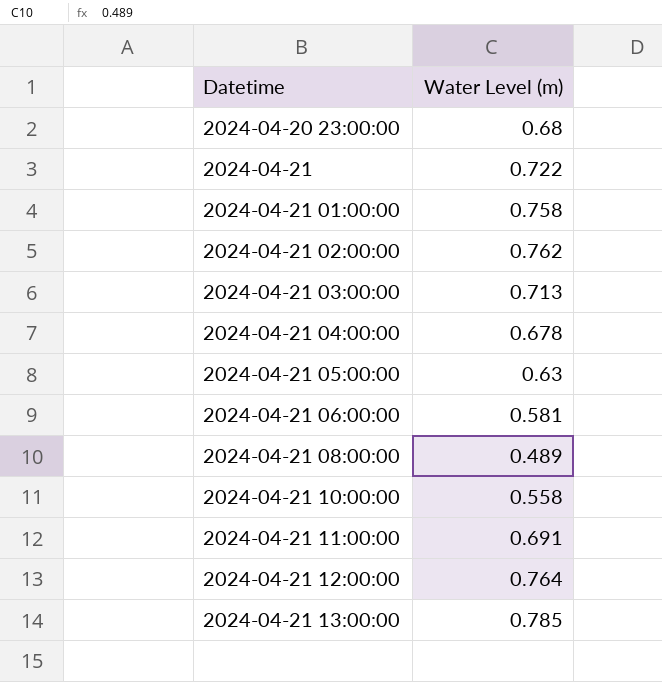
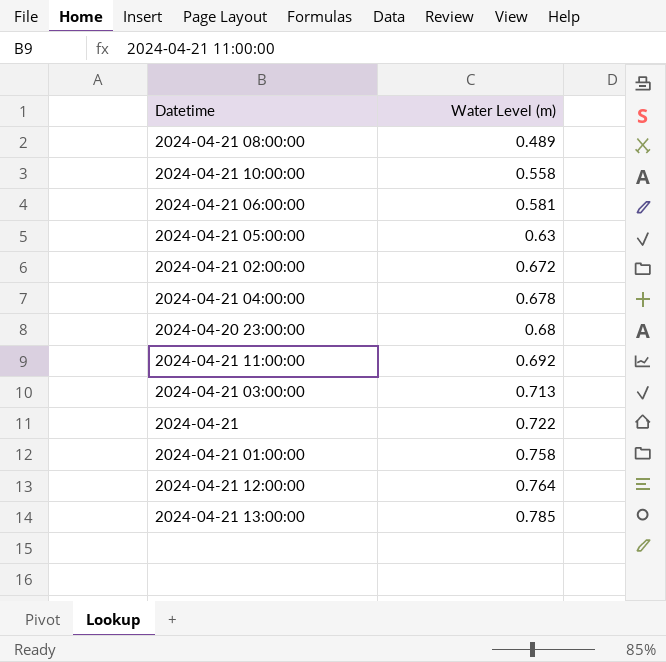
row order: Datetime ascending -> Water Level (m) ascending
2024-04-21 02:00:00 | Water Level (m): 0.762 -> 0.672
2024-04-21 11:00:00 | Water Level (m): 0.691 -> 0.692

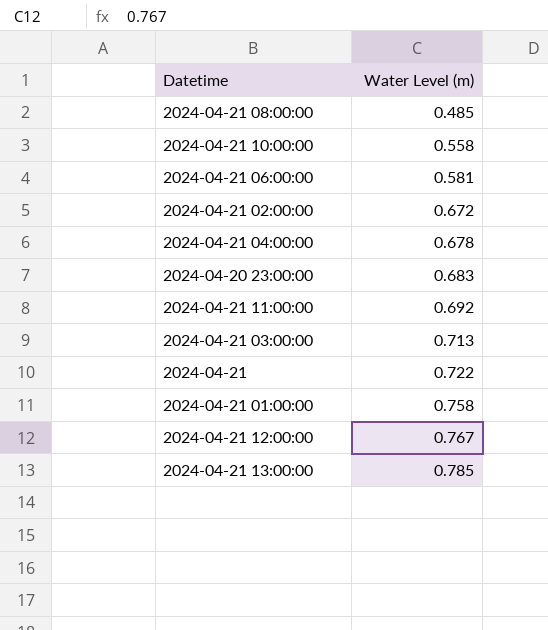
row 2024-04-21 05:00:00: 0.63 -> none
2024-04-21 08:00:00 | Water Level (m): 0.489 -> 0.485
2024-04-20 23:00:00 | Water Level (m): 0.68 -> 0.683
2024-04-21 12:00:00 | Water Level (m): 0.764 -> 0.767

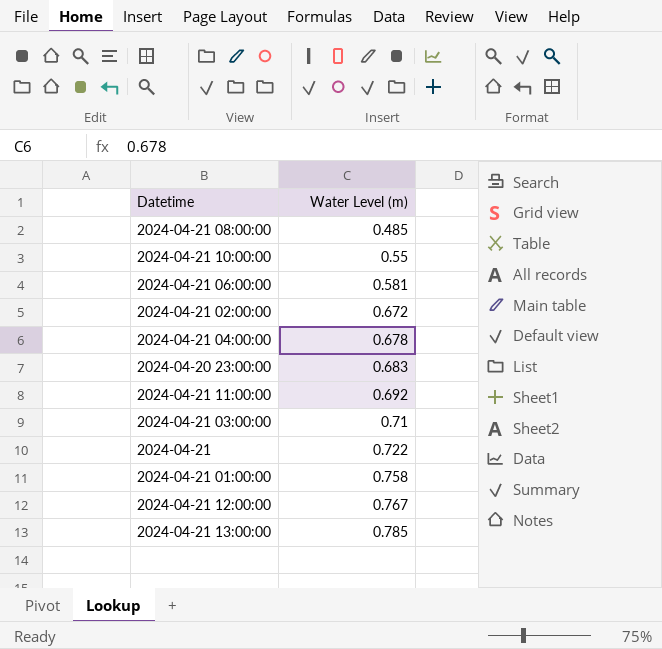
2024-04-21 10:00:00 | Water Level (m): 0.558 -> 0.55
2024-04-21 03:00:00 | Water Level (m): 0.713 -> 0.71

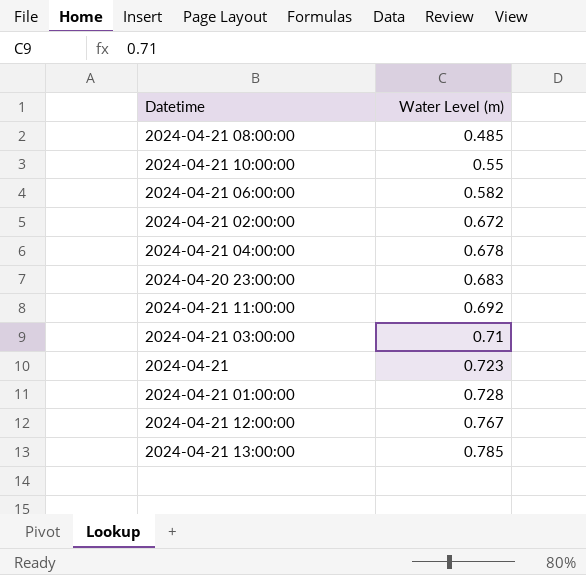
2024-04-21 06:00:00 | Water Level (m): 0.581 -> 0.582
2024-04-21 | Water Level (m): 0.722 -> 0.723
2024-04-21 01:00:00 | Water Level (m): 0.758 -> 0.728

